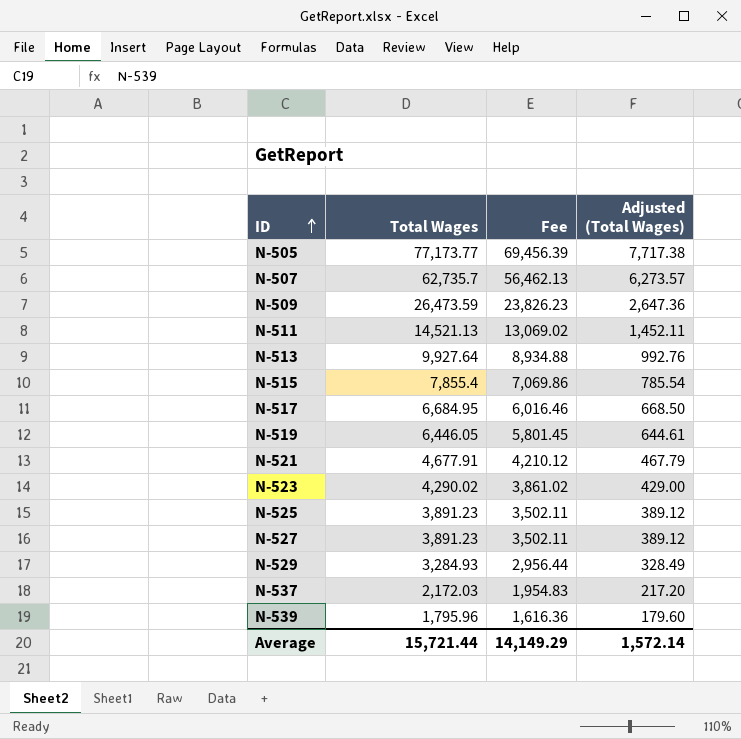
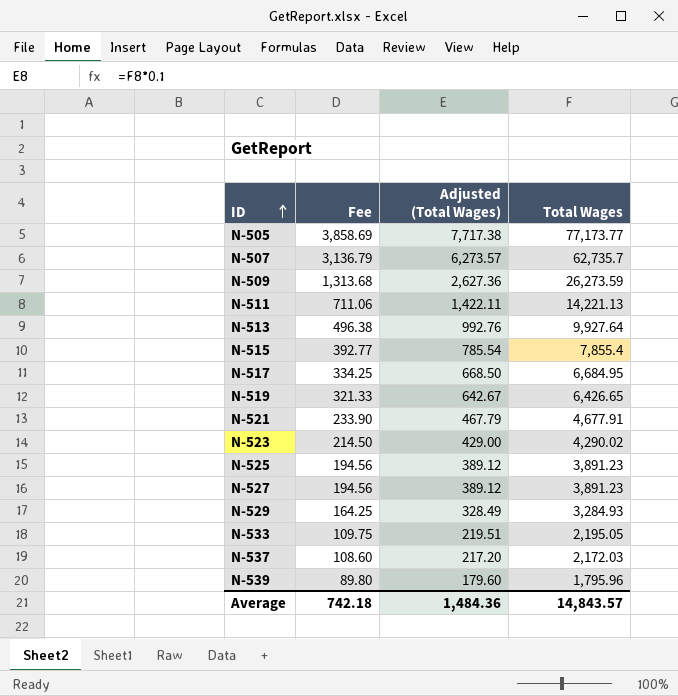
column Fee | formula: [Total Wages] * 0.9 -> [Total Wages] * 0.05
column Total Wages | position: 2 -> 4
N-509 | Adjusted (Total Wages): 2,647.36 -> 2,627.36
N-509 | Total Wages: 26,473.59 -> 26,273.59
N-511 | Adjusted (Total Wages): 1,452.11 -> 1,422.11
N-511 | Total Wages: 14,521.13 -> 14,221.13
N-519 | Adjusted (Total Wages): 644.61 -> 642.67
N-519 | Total Wages: 6,446.05 -> 6,426.65
row N-533: none -> 109.75 | 219.51 | 2,195.05
Average | Fee: 14,149.29 -> 742.18
Average | Adjusted (Total Wages): 1,572.14 -> 1,484.36
Average | Total Wages: 15,721.44 -> 14,843.57

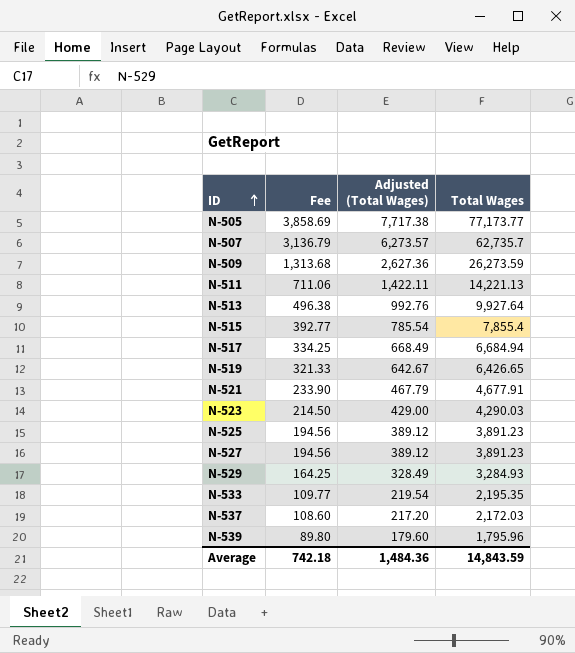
N-517 | Adjusted (Total Wages): 668.50 -> 668.49
N-517 | Total Wages: 6,684.95 -> 6,684.94
N-523 | Total Wages: 4,290.02 -> 4,290.03
N-533 | Fee: 109.75 -> 109.77
N-533 | Adjusted (Total Wages): 219.51 -> 219.54
N-533 | Total Wages: 2,195.05 -> 2,195.35
Average | Total Wages: 14,843.57 -> 14,843.59

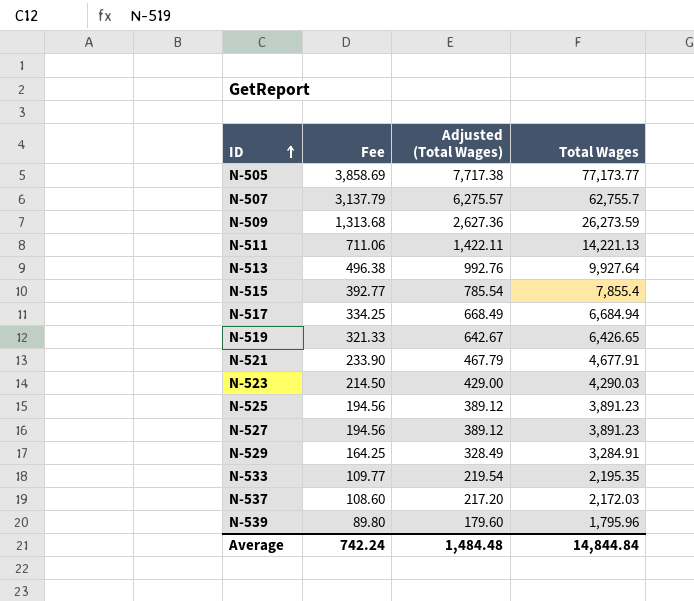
N-507 | Fee: 3,136.79 -> 3,137.79
N-507 | Adjusted (Total Wages): 6,273.57 -> 6,275.57
N-507 | Total Wages: 62,735.7 -> 62,755.7
N-529 | Total Wages: 3,284.93 -> 3,284.91
Average | Fee: 742.18 -> 742.24
Average | Adjusted (Total Wages): 1,484.36 -> 1,484.48
Average | Total Wages: 14,843.59 -> 14,844.84

